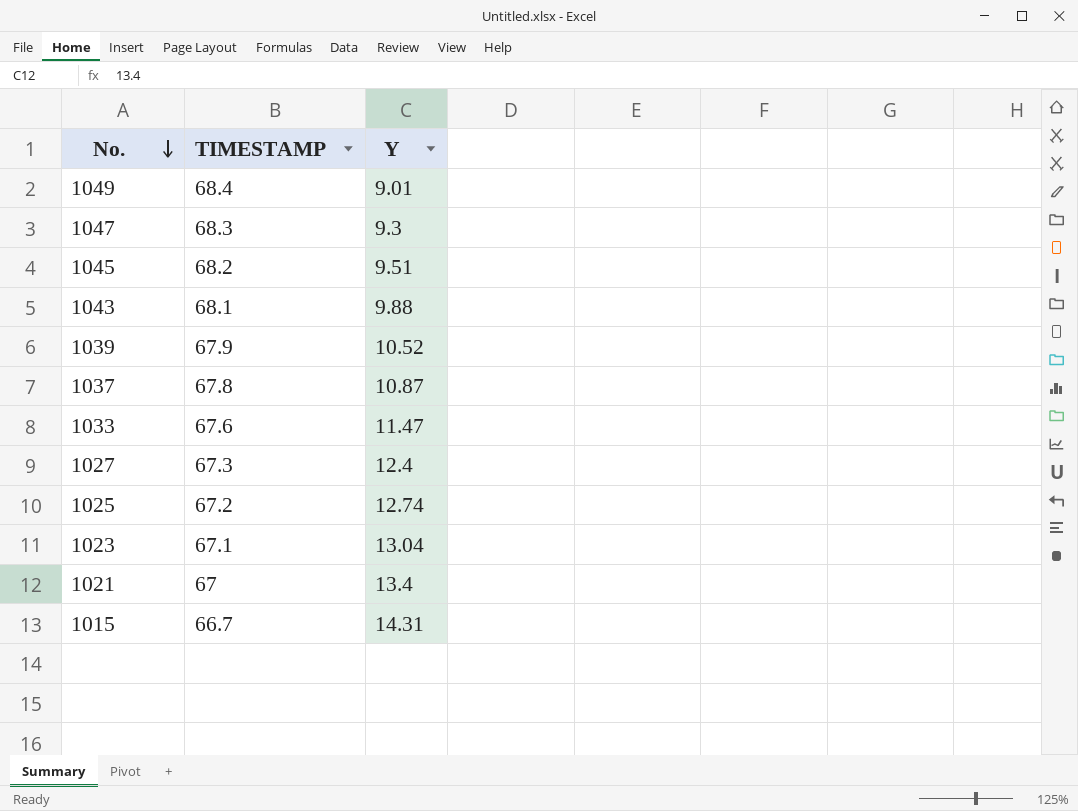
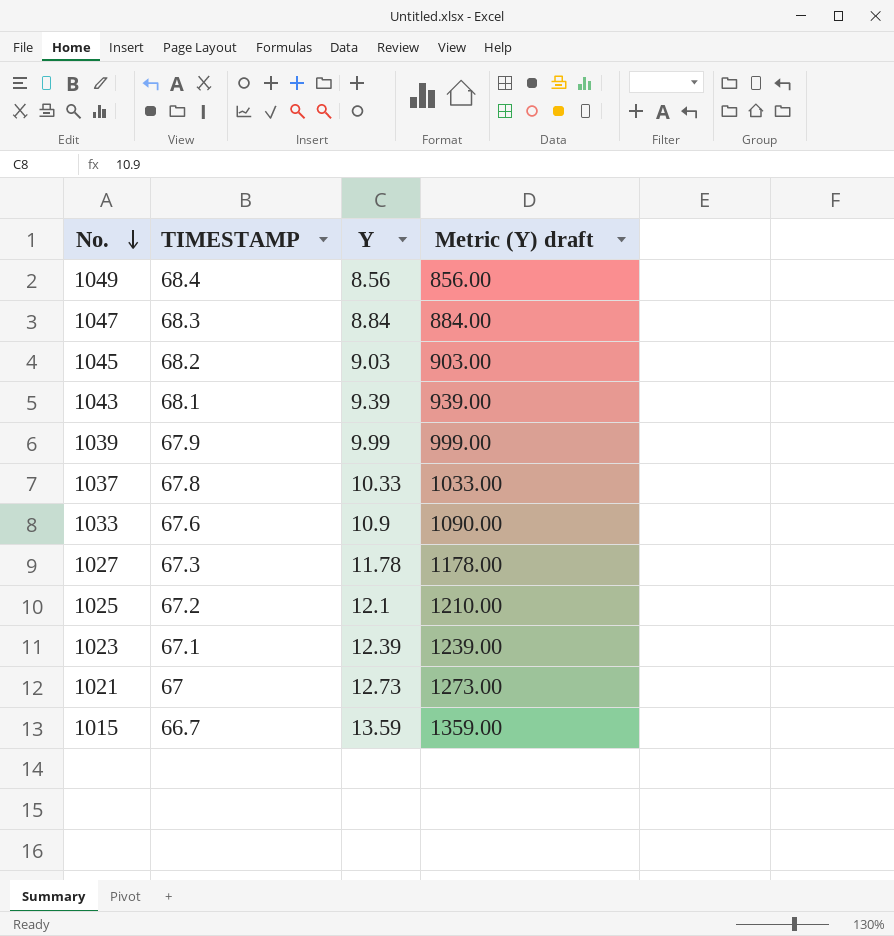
column Metric (Y) draft | formula: none -> [Y] * 100
1049 | Y: 9.01 -> 8.56
1047 | Y: 9.3 -> 8.84
1045 | Y: 9.51 -> 9.03
1043 | Y: 9.88 -> 9.39
1039 | Y: 10.52 -> 9.99
1037 | Y: 10.87 -> 10.33
1033 | Y: 11.47 -> 10.9
1027 | Y: 12.4 -> 11.78
1025 | Y: 12.74 -> 12.1
1023 | Y: 13.04 -> 12.39
1021 | Y: 13.4 -> 12.73
1015 | Y: 14.31 -> 13.59

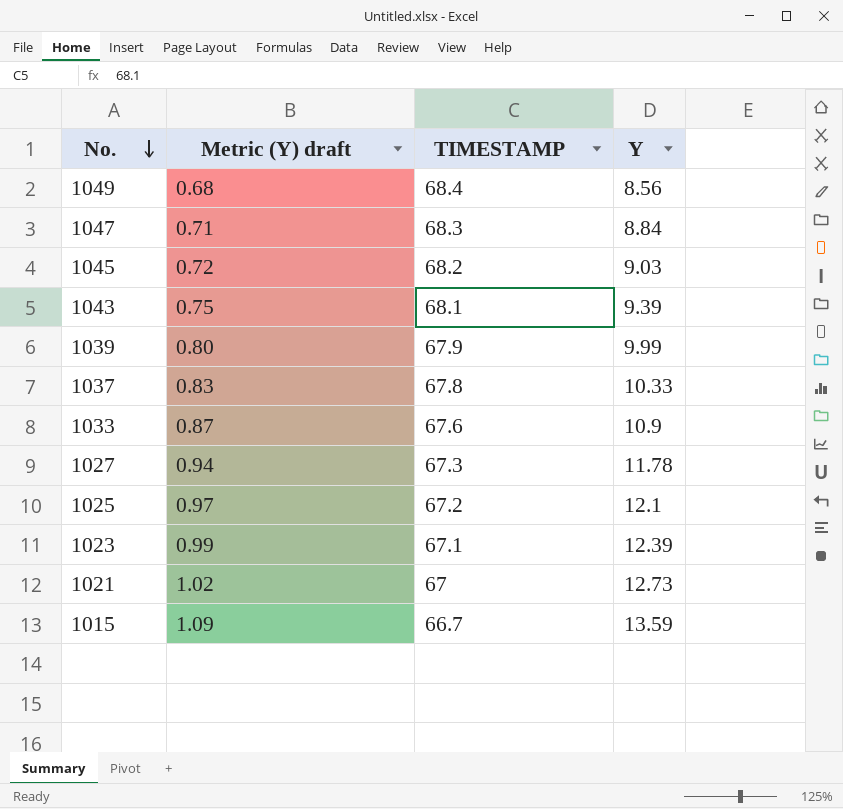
column Metric (Y) draft | formula: [Y] * 100 -> [Y] * 0.08
column Metric (Y) draft | position: 4 -> 2

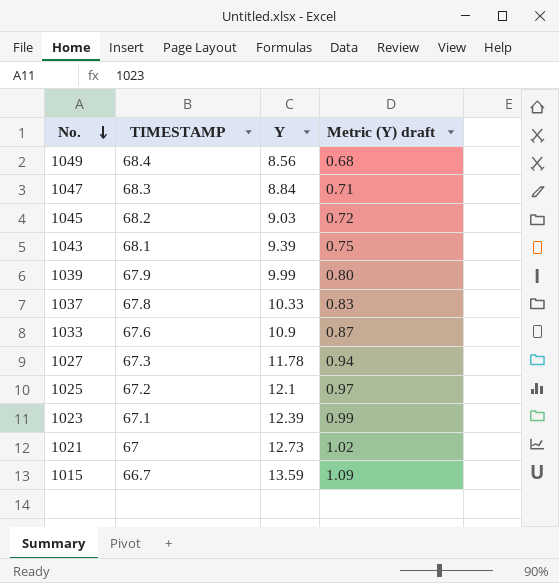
column Metric (Y) draft | position: 2 -> 4

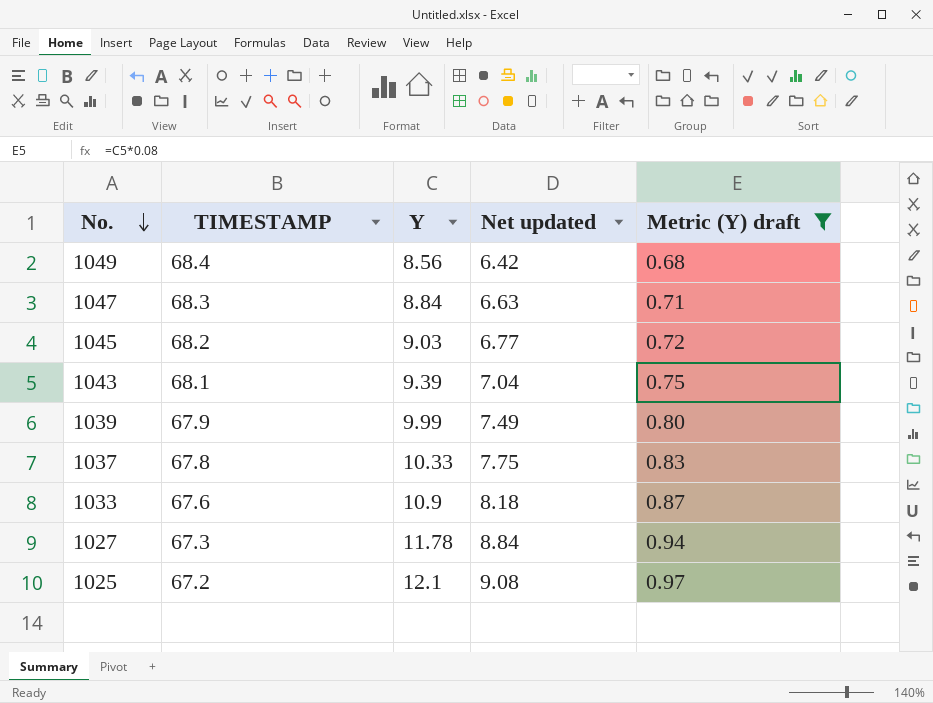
filter: none -> Metric (Y) draft <= 0.97
column Net updated | formula: none -> [Y] * 0.75

